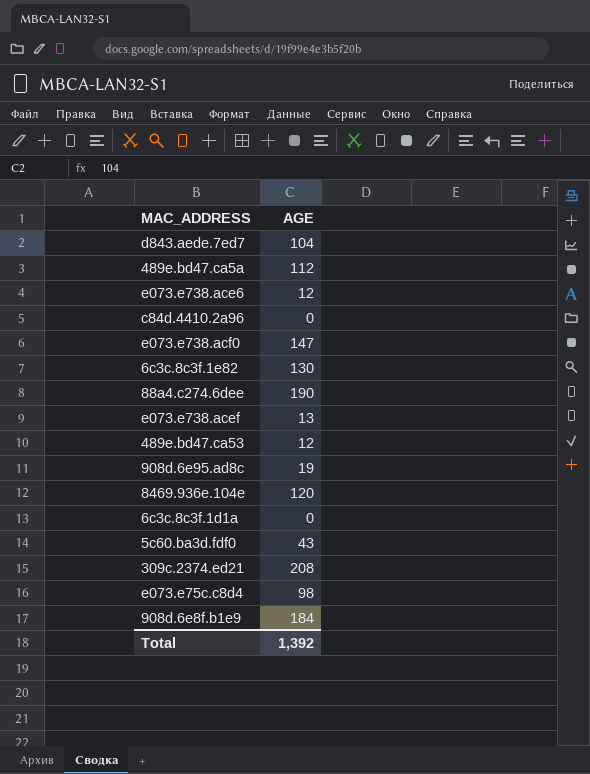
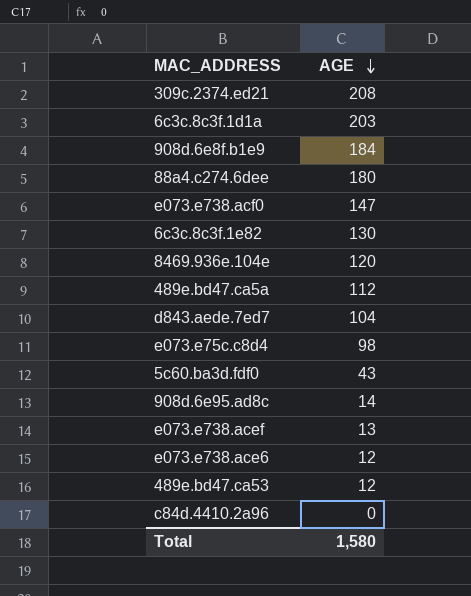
row order: none -> AGE descending
6c3c.8c3f.1d1a | AGE: 0 -> 203
88a4.c274.6dee | AGE: 190 -> 180
908d.6e95.ad8c | AGE: 19 -> 14
Total | AGE: 1,392 -> 1,580

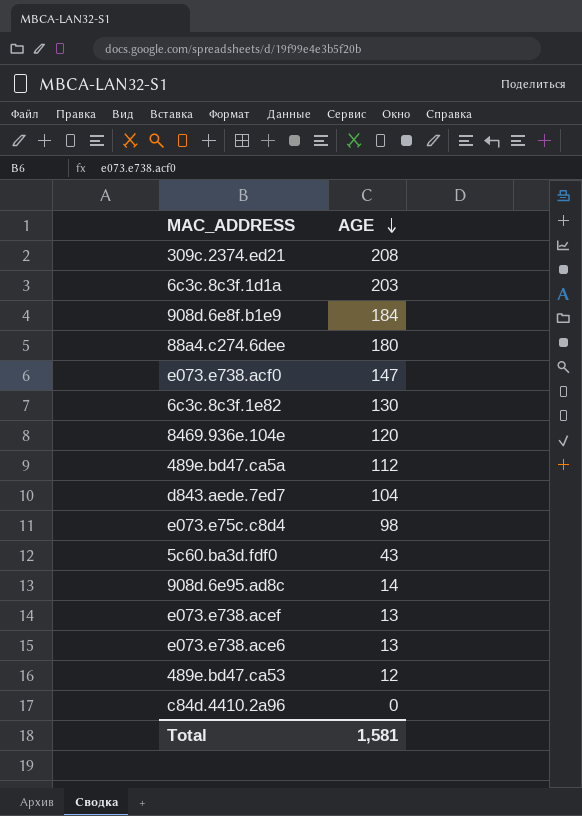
e073.e738.ace6 | AGE: 12 -> 13
Total | AGE: 1,580 -> 1,581

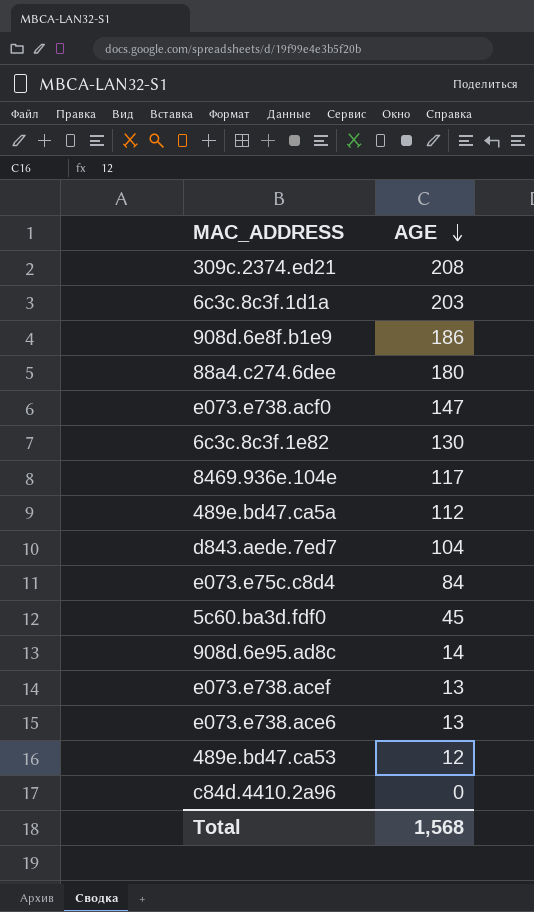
908d.6e8f.b1e9 | AGE: 184 -> 186
8469.936e.104e | AGE: 120 -> 117
e073.e75c.c8d4 | AGE: 98 -> 84
5c60.ba3d.fdf0 | AGE: 43 -> 45
Total | AGE: 1,581 -> 1,568

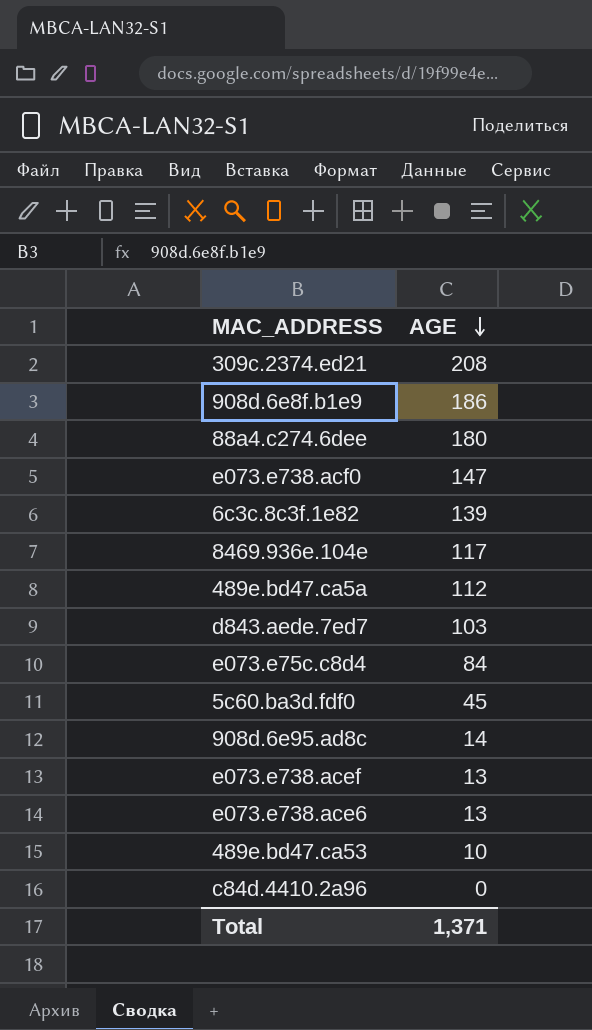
row 6c3c.8c3f.1d1a: 203 -> none
6c3c.8c3f.1e82 | AGE: 130 -> 139
d843.aede.7ed7 | AGE: 104 -> 103
489e.bd47.ca53 | AGE: 12 -> 10
Total | AGE: 1,568 -> 1,371

